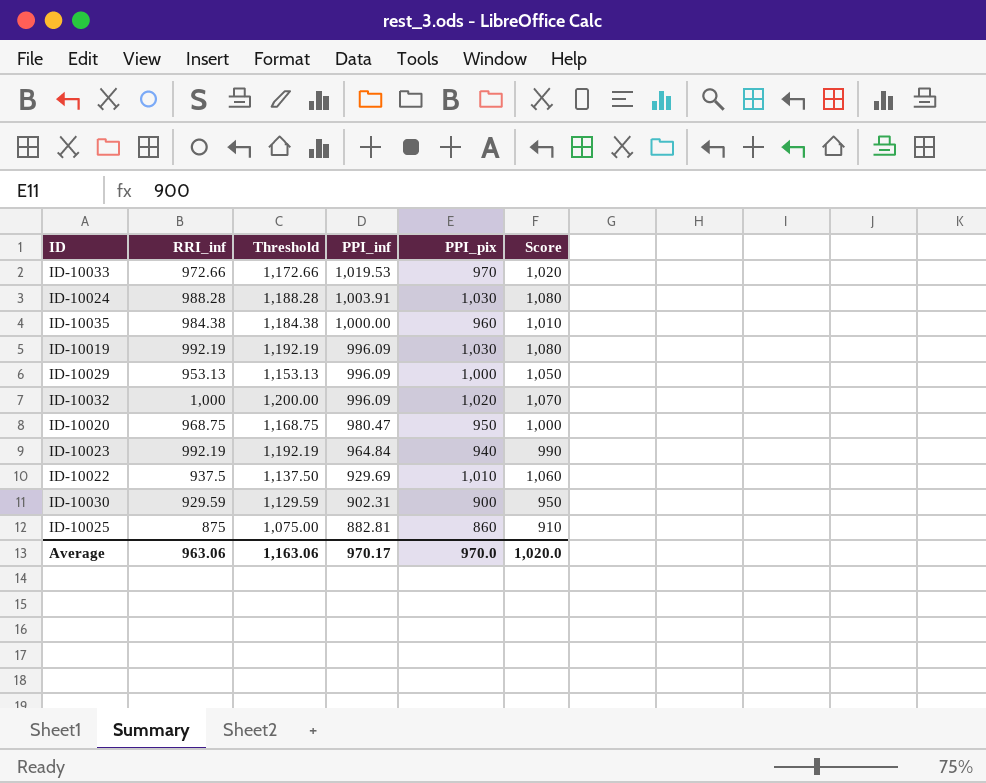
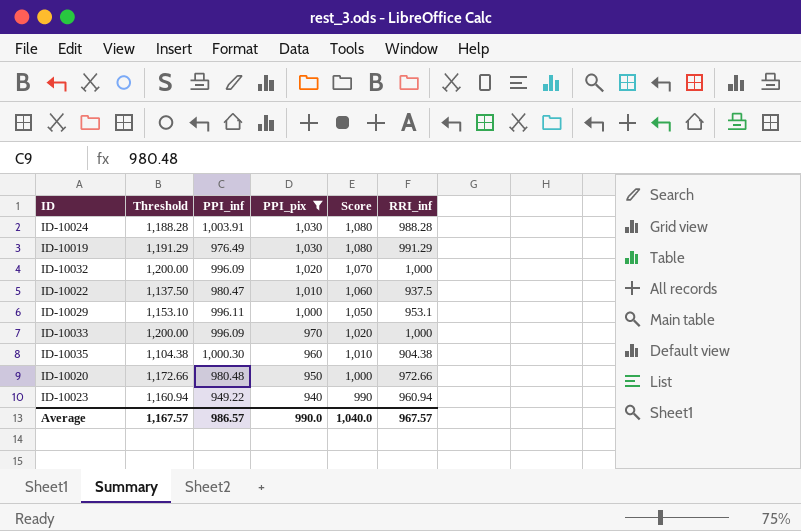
filter: none -> PPI_pix >= 940
row order: PPI_inf descending -> PPI_pix descending
column RRI_inf | position: 2 -> 6
ID-10019 | Threshold: 1,192.19 -> 1,191.29
ID-10019 | PPI_inf: 996.09 -> 976.49
ID-10019 | RRI_inf: 992.19 -> 991.29
ID-10022 | PPI_inf: 929.69 -> 980.47
ID-10029 | Threshold: 1,153.13 -> 1,153.10
ID-10029 | PPI_inf: 996.09 -> 996.11
ID-10029 | RRI_inf: 953.13 -> 953.1
ID-10033 | Threshold: 1,172.66 -> 1,200.00
ID-10033 | PPI_inf: 1,019.53 -> 996.09
ID-10033 | RRI_inf: 972.66 -> 1,000
ID-10035 | Threshold: 1,184.38 -> 1,104.38
ID-10035 | PPI_inf: 1,000.00 -> 1,000.30
ID-10035 | RRI_inf: 984.38 -> 904.38
ID-10020 | Threshold: 1,168.75 -> 1,172.66
ID-10020 | PPI_inf: 980.47 -> 980.48
ID-10020 | RRI_inf: 968.75 -> 972.66
ID-10023 | Threshold: 1,192.19 -> 1,160.94
ID-10023 | PPI_inf: 964.84 -> 949.22
ID-10023 | RRI_inf: 992.19 -> 960.94
Average | Threshold: 1,163.06 -> 1,167.57
Average | PPI_inf: 970.17 -> 986.57
Average | PPI_pix: 970.0 -> 990.0
Average | Score: 1,020.0 -> 1,040.0
Average | RRI_inf: 963.06 -> 967.57

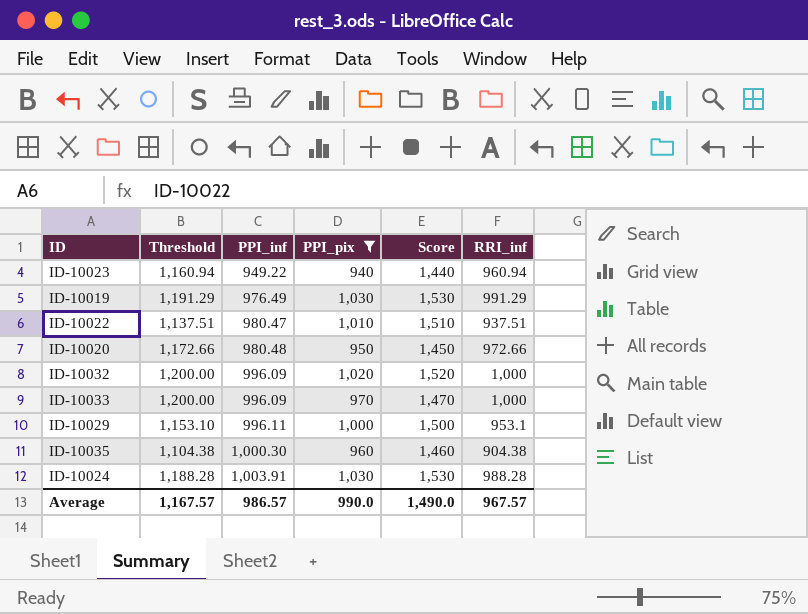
row order: PPI_pix descending -> PPI_inf ascending
column Score | formula: [PPI_pix] + 50 -> [PPI_pix] + 500
ID-10022 | Threshold: 1,137.50 -> 1,137.51
ID-10022 | RRI_inf: 937.5 -> 937.51
Average | Score: 1,040.0 -> 1,490.0

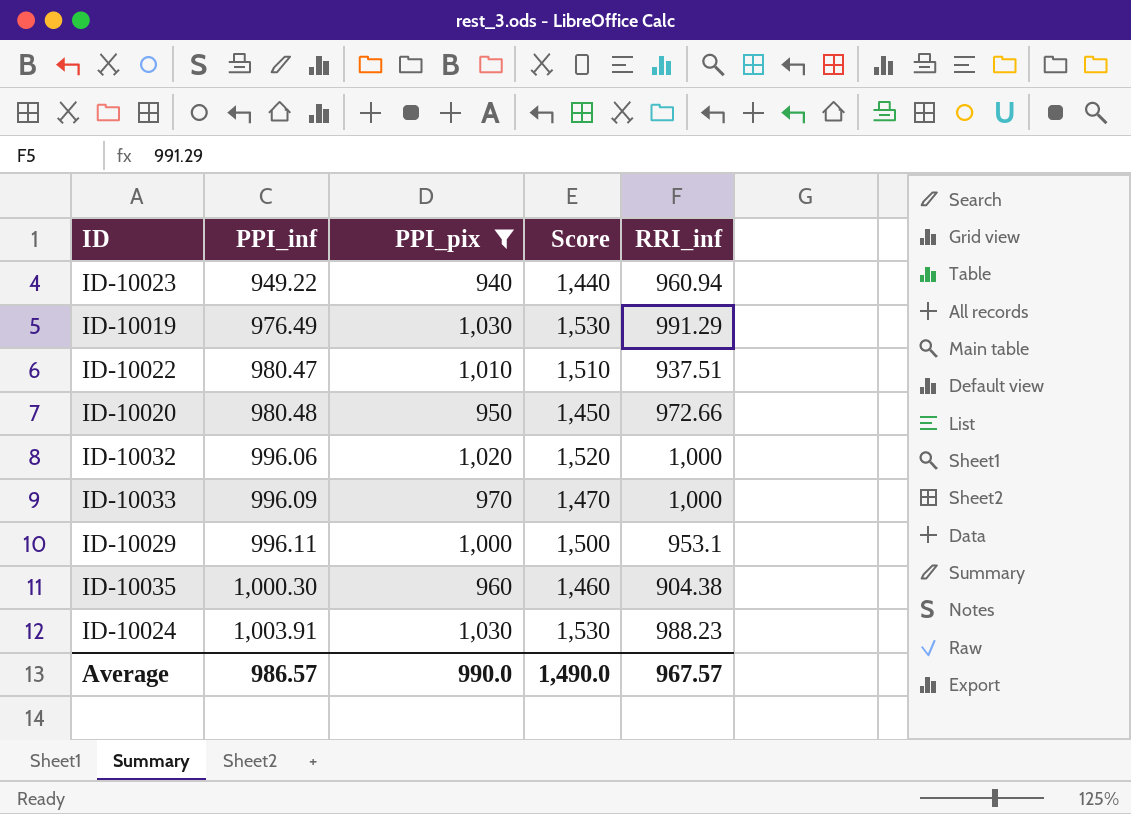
column Threshold | formula: [RRI_inf] + 200 -> none
ID-10032 | PPI_inf: 996.09 -> 996.06
ID-10024 | RRI_inf: 988.28 -> 988.23

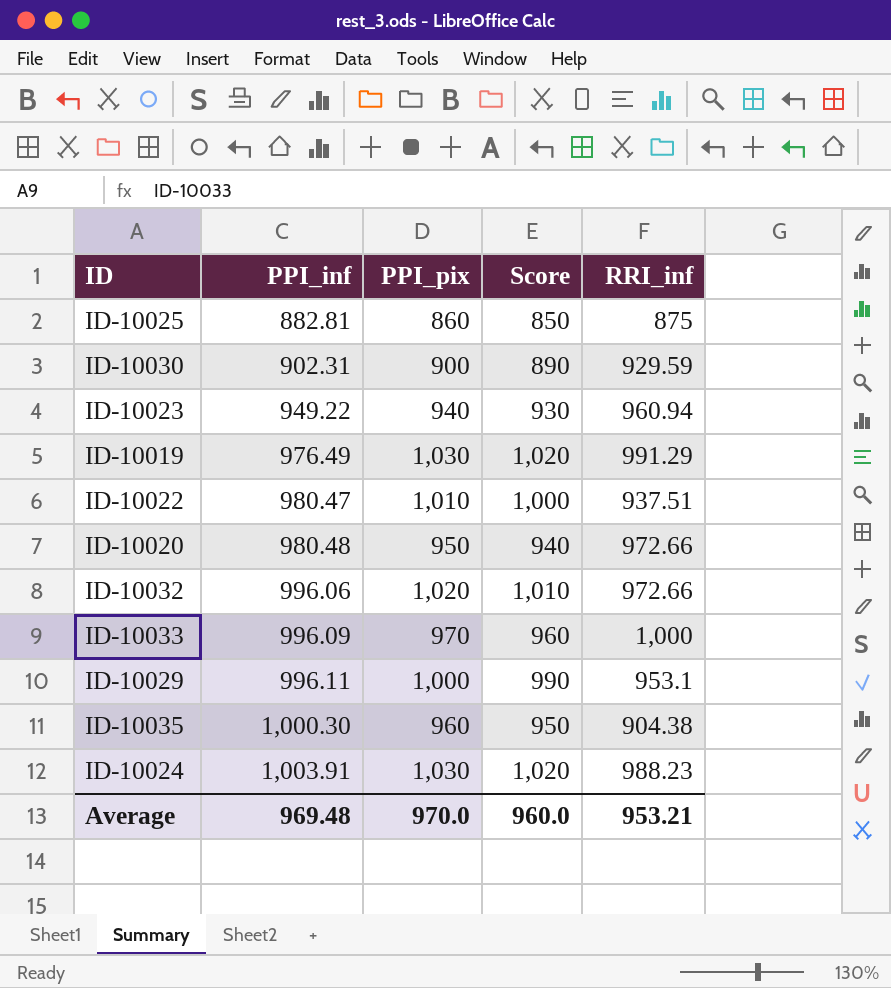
filter: PPI_pix >= 940 -> none
column Score | formula: [PPI_pix] + 500 -> [PPI_pix] - 10
ID-10032 | RRI_inf: 1,000 -> 972.66
Average | PPI_inf: 986.57 -> 969.48
Average | PPI_pix: 990.0 -> 970.0
Average | Score: 1,490.0 -> 960.0
Average | RRI_inf: 967.57 -> 953.21

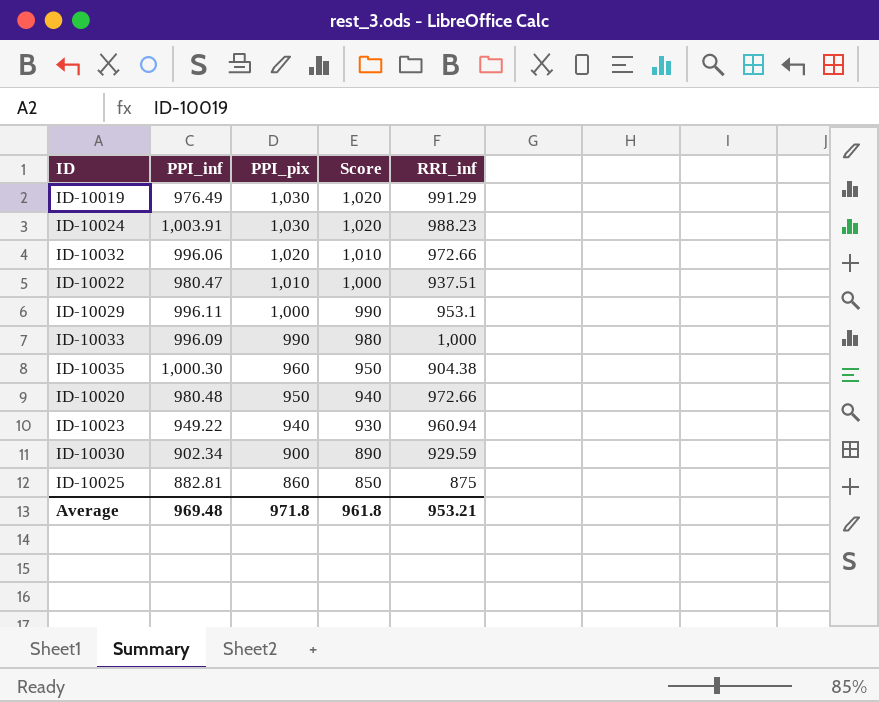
row order: PPI_inf ascending -> PPI_pix descending
ID-10033 | PPI_pix: 970 -> 990
ID-10033 | Score: 960 -> 980
ID-10030 | PPI_inf: 902.31 -> 902.34
Average | PPI_pix: 970.0 -> 971.8
Average | Score: 960.0 -> 961.8

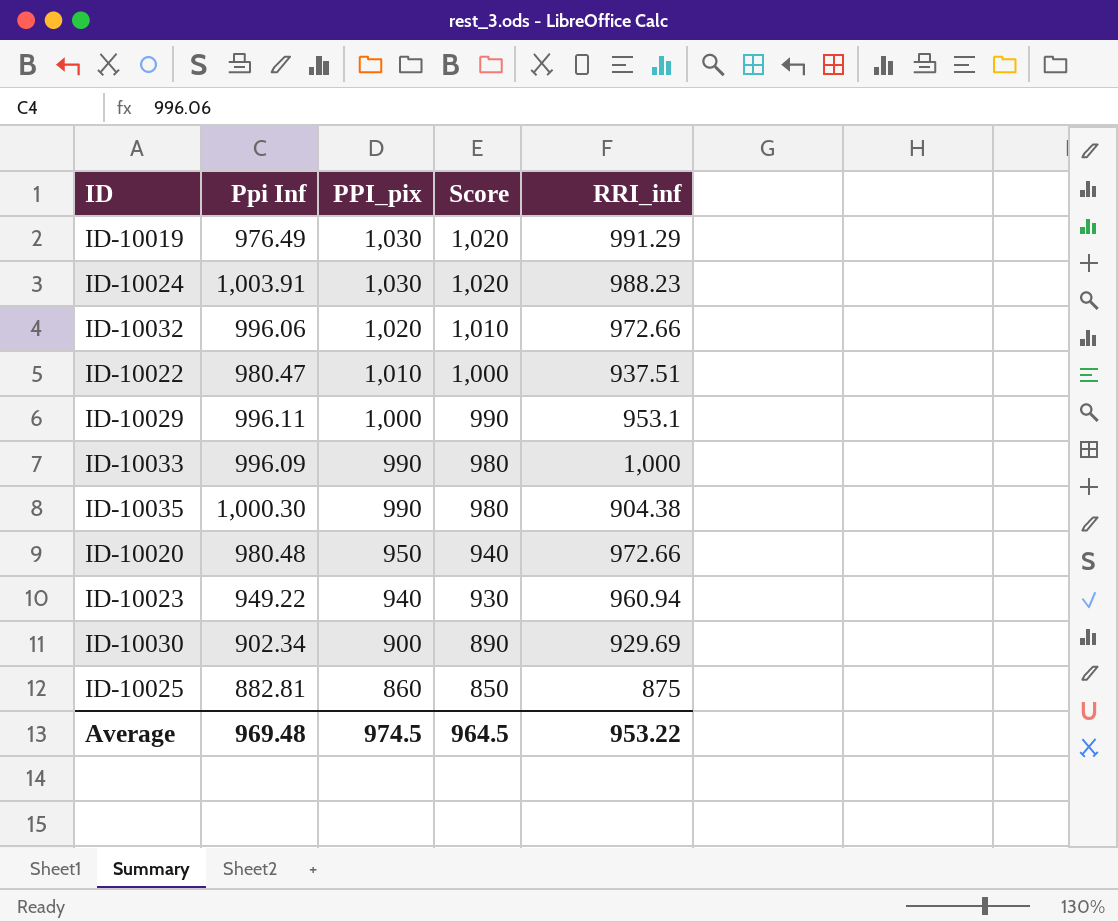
column name: PPI_inf -> Ppi Inf
ID-10035 | PPI_pix: 960 -> 990
ID-10035 | Score: 950 -> 980
ID-10030 | RRI_inf: 929.59 -> 929.69
Average | PPI_pix: 971.8 -> 974.5
Average | Score: 961.8 -> 964.5
Average | RRI_inf: 953.21 -> 953.22

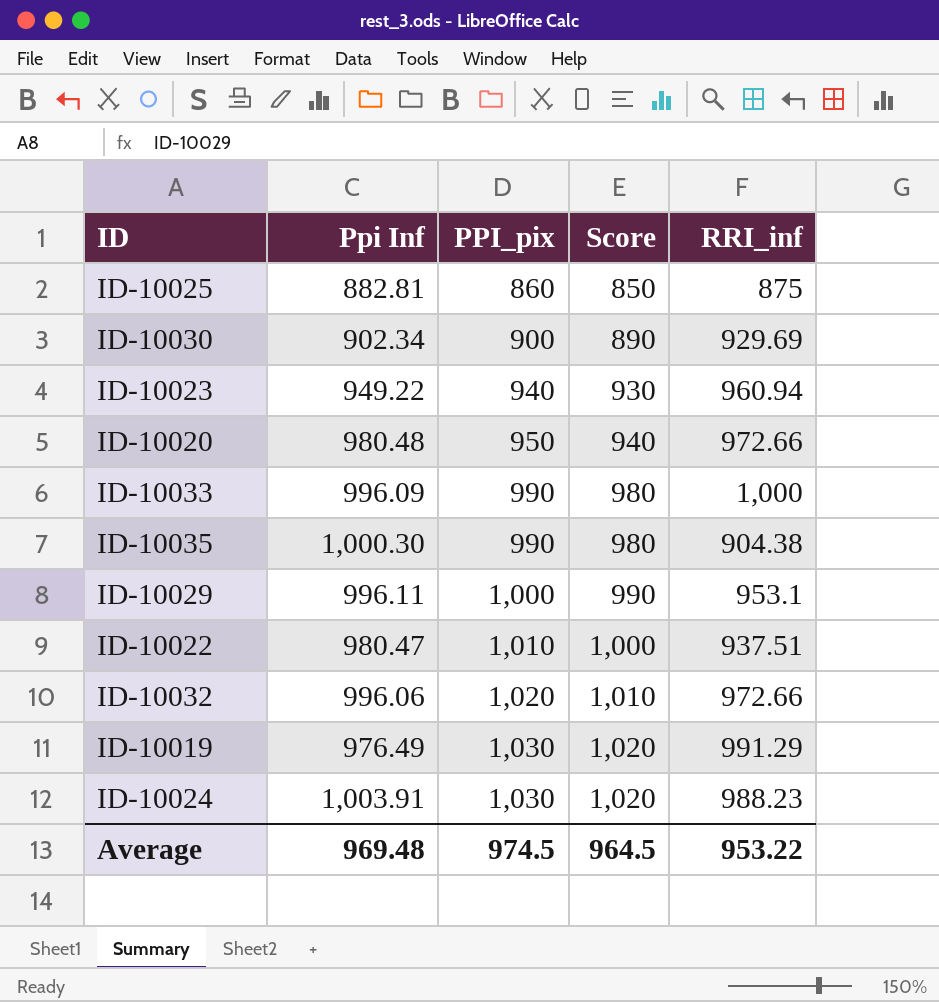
row order: PPI_pix descending -> PPI_pix ascending

